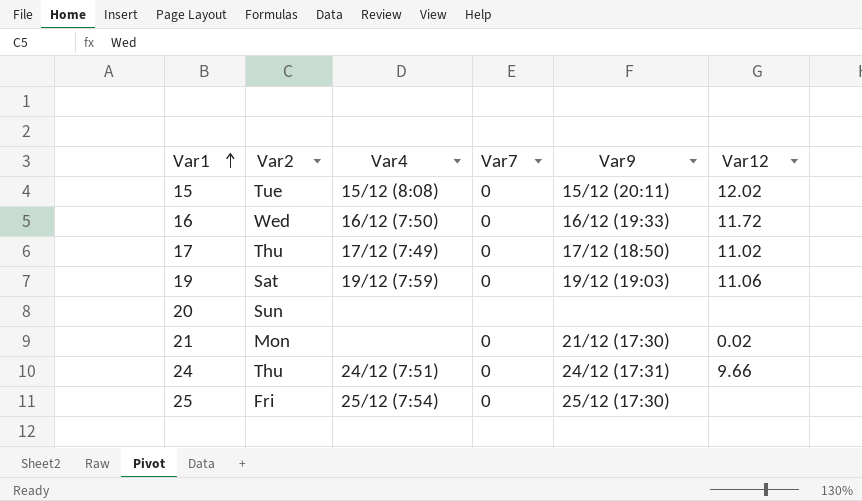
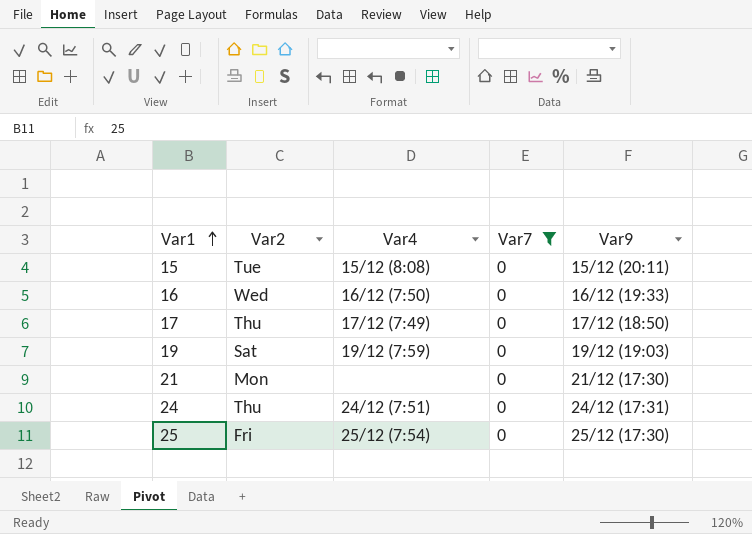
filter: none -> Var7 = 0
column Var12 | position: 6 -> none

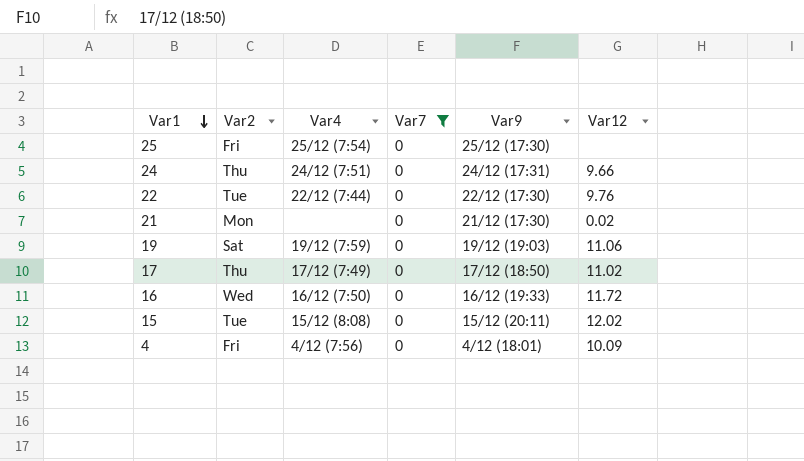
row order: Var1 ascending -> Var1 descending
column Var12 | position: none -> 6
row 22: none -> Tue | 22/12 (7:44) | 0 | 22/12 (17:30) | 9.76
row 4: none -> Fri | 4/12 (7:56) | 0 | 4/12 (18:01) | 10.09

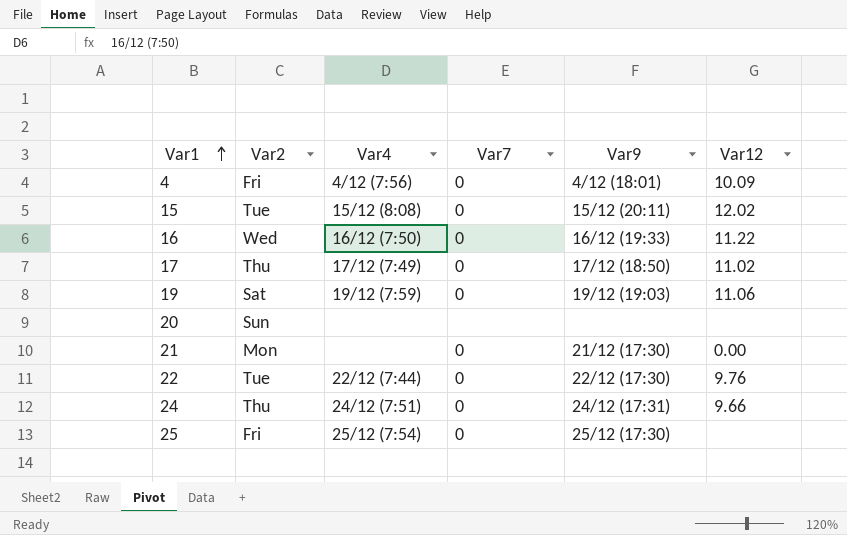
filter: Var7 = 0 -> none
row order: Var1 descending -> Var1 ascending
16 | Var12: 11.72 -> 11.22
21 | Var12: 0.02 -> 0.00

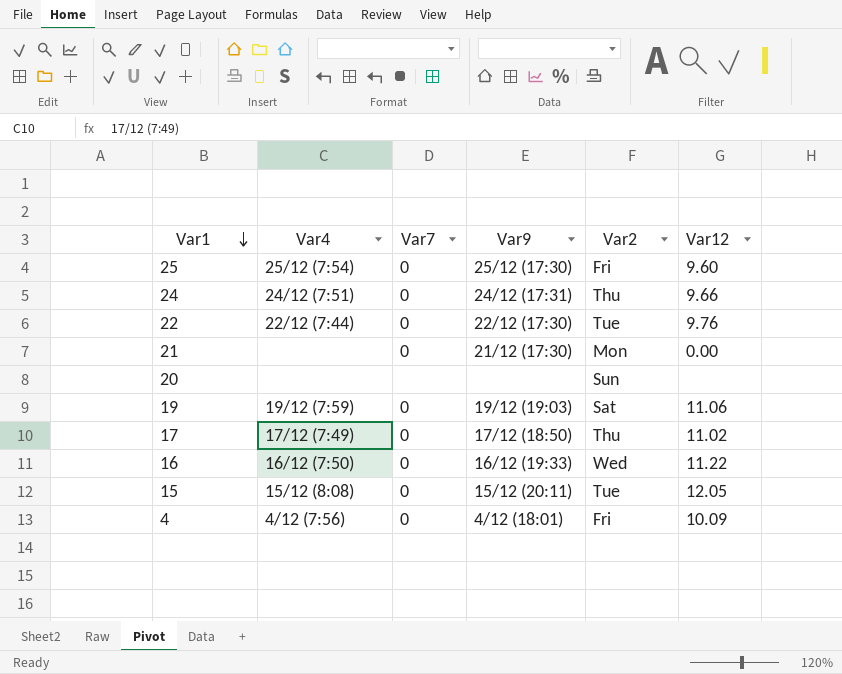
row order: Var1 ascending -> Var1 descending
column Var2 | position: 2 -> 5
25 | Var12: none -> 9.60
15 | Var12: 12.02 -> 12.05

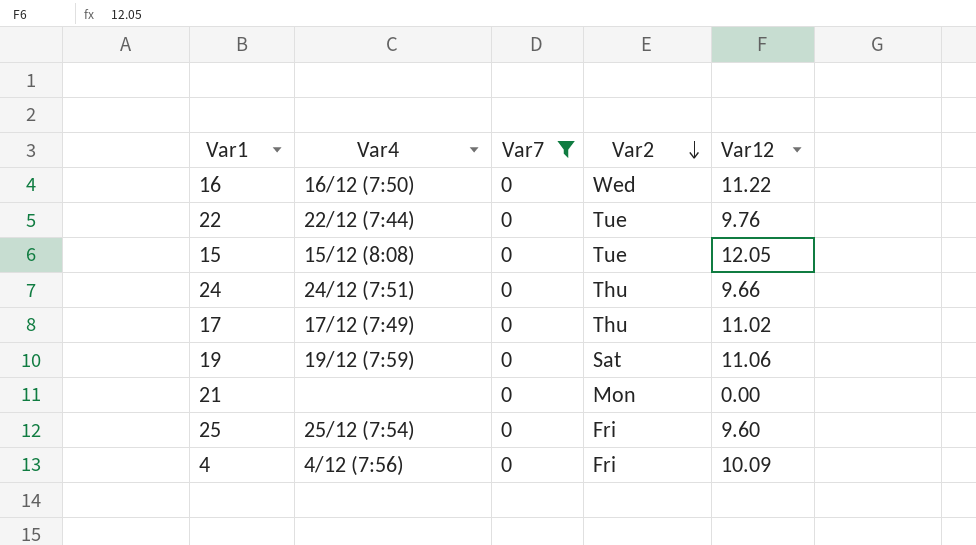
filter: none -> Var7 = 0
row order: Var1 descending -> Var2 descending
column Var9 | position: 4 -> none

